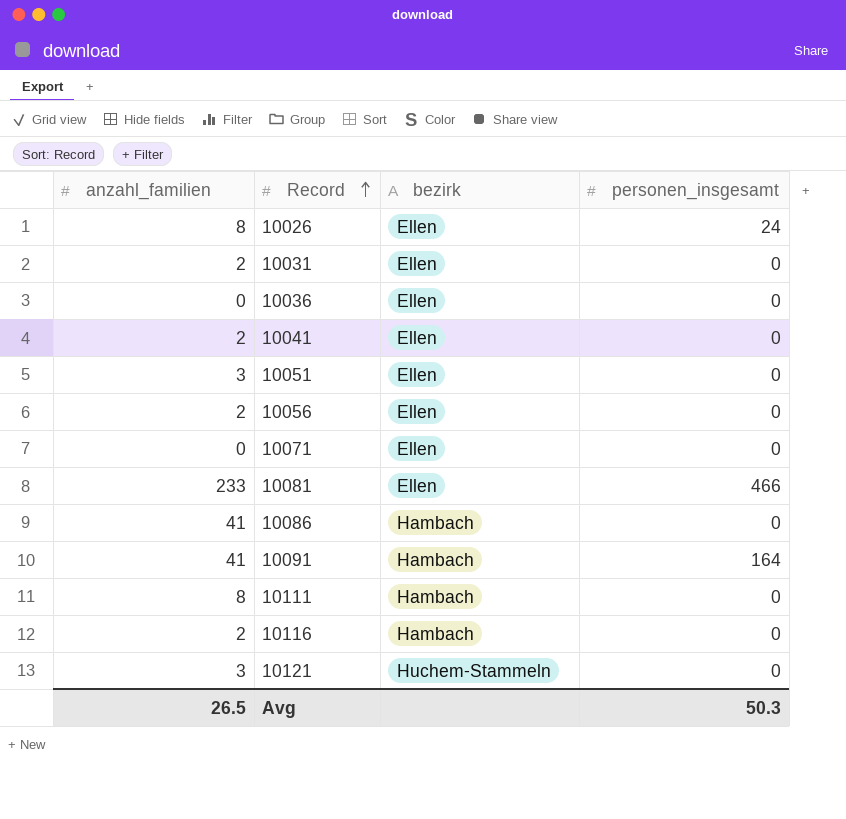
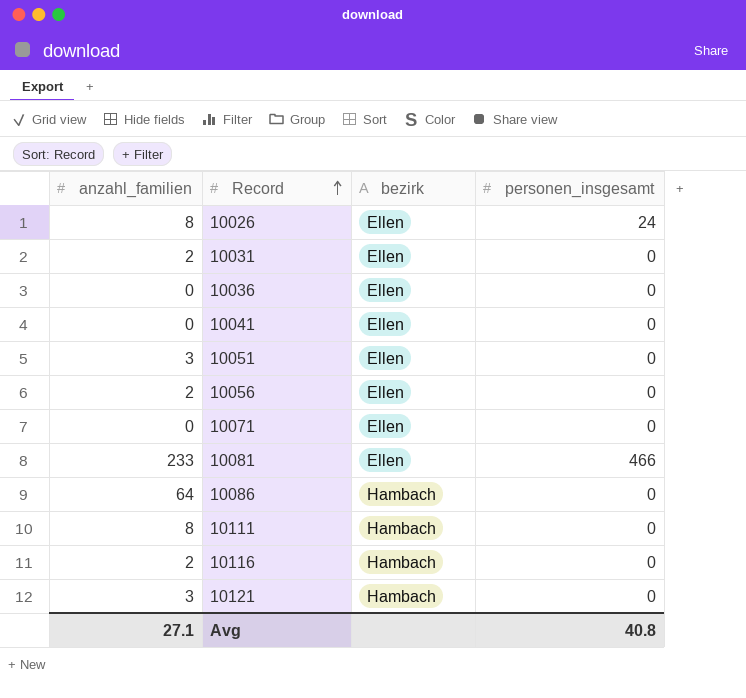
row 10091: 41 | Hambach | 164 -> none
10041 | anzahl_familien: 2 -> 0
10086 | anzahl_familien: 41 -> 64
10121 | bezirk: Huchem-Stammeln -> Hambach
Avg | anzahl_familien: 26.5 -> 27.1
Avg | personen_insgesamt: 50.3 -> 40.8

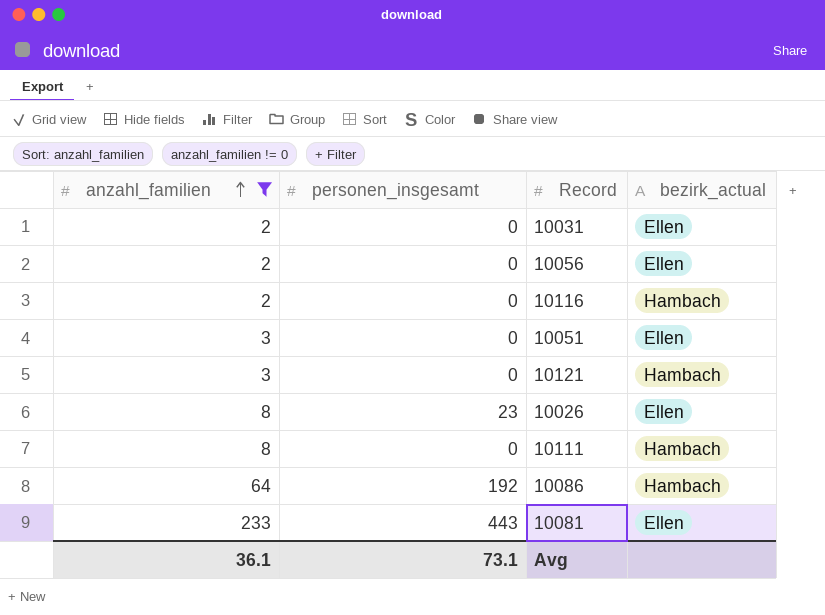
filter: none -> anzahl_familien != 0
row order: Record ascending -> anzahl_familien ascending
column personen_insgesamt | position: 4 -> 2
column name: bezirk -> bezirk_actual
10026 | personen_insgesamt: 24 -> 23
10086 | personen_insgesamt: 0 -> 192
10081 | personen_insgesamt: 466 -> 443
Avg | anzahl_familien: 27.1 -> 36.1
Avg | personen_insgesamt: 40.8 -> 73.1

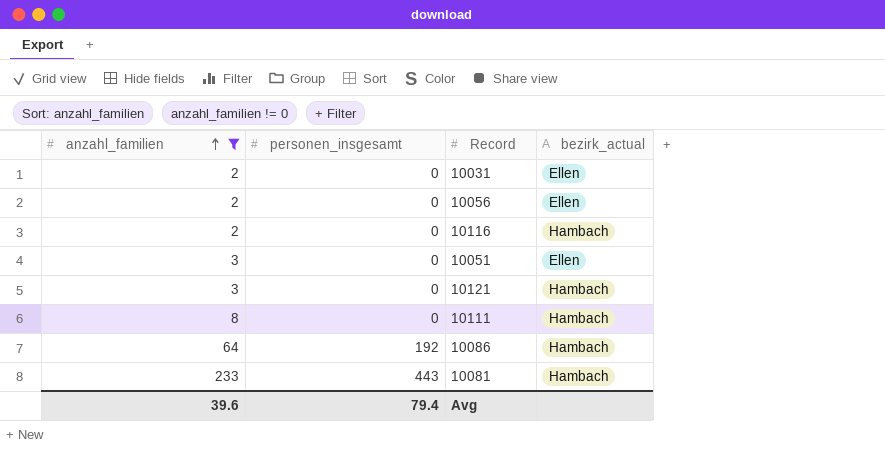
row 10026: 8 | 23 | Ellen -> none
10081 | bezirk_actual: Ellen -> Hambach
Avg | anzahl_familien: 36.1 -> 39.6
Avg | personen_insgesamt: 73.1 -> 79.4

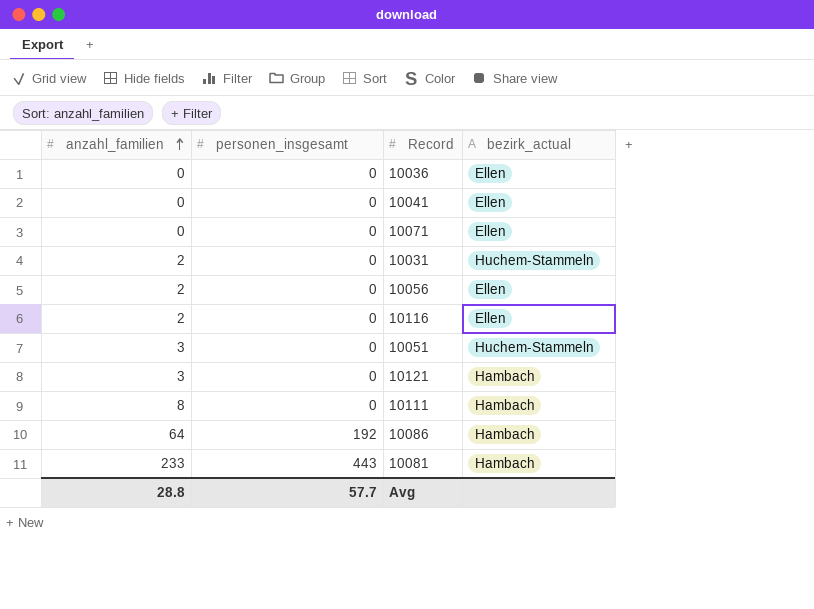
filter: anzahl_familien != 0 -> none
10031 | bezirk_actual: Ellen -> Huchem-Stammeln
10116 | bezirk_actual: Hambach -> Ellen
10051 | bezirk_actual: Ellen -> Huchem-Stammeln
Avg | anzahl_familien: 39.6 -> 28.8
Avg | personen_insgesamt: 79.4 -> 57.7

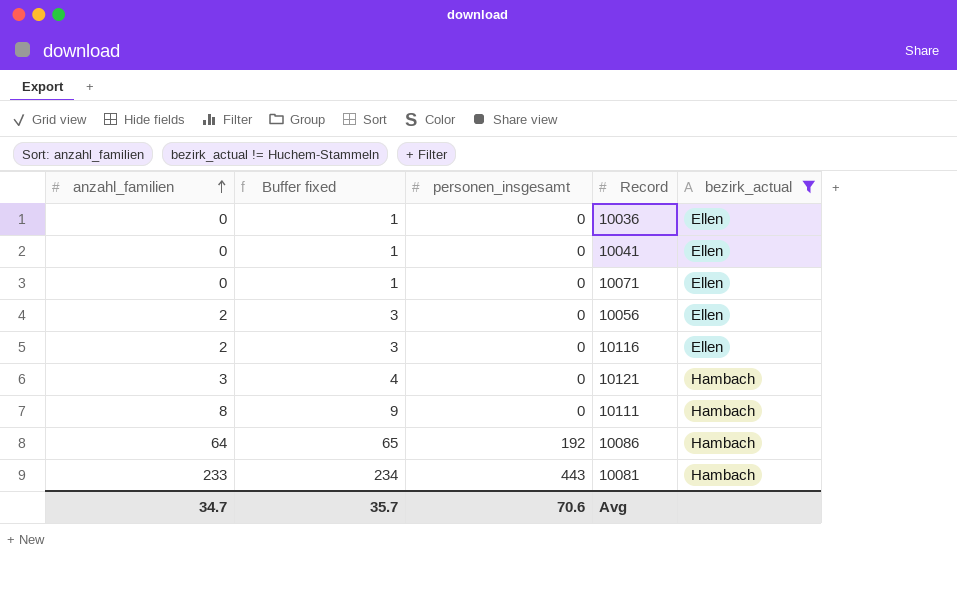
filter: none -> bezirk_actual != Huchem-Stammeln
column Buffer fixed | formula: none -> [anzahl_familien] + 1
Avg | anzahl_familien: 28.8 -> 34.7
Avg | personen_insgesamt: 57.7 -> 70.6

